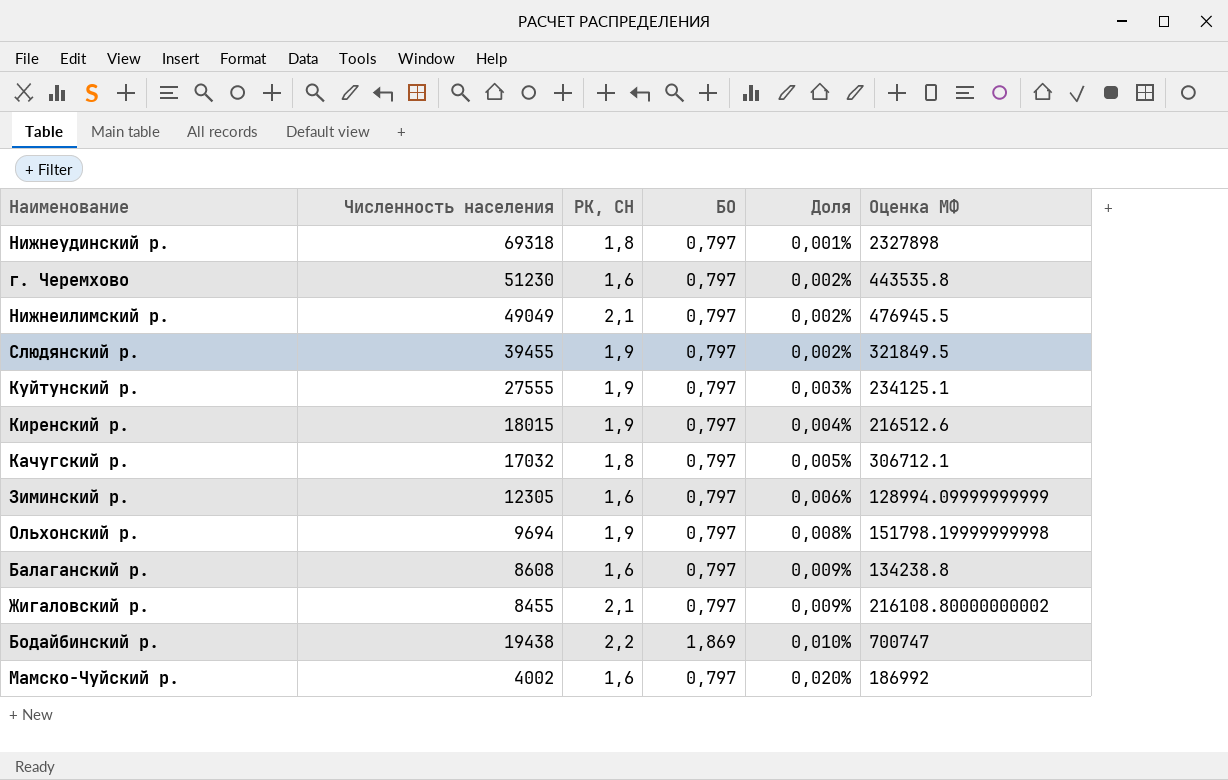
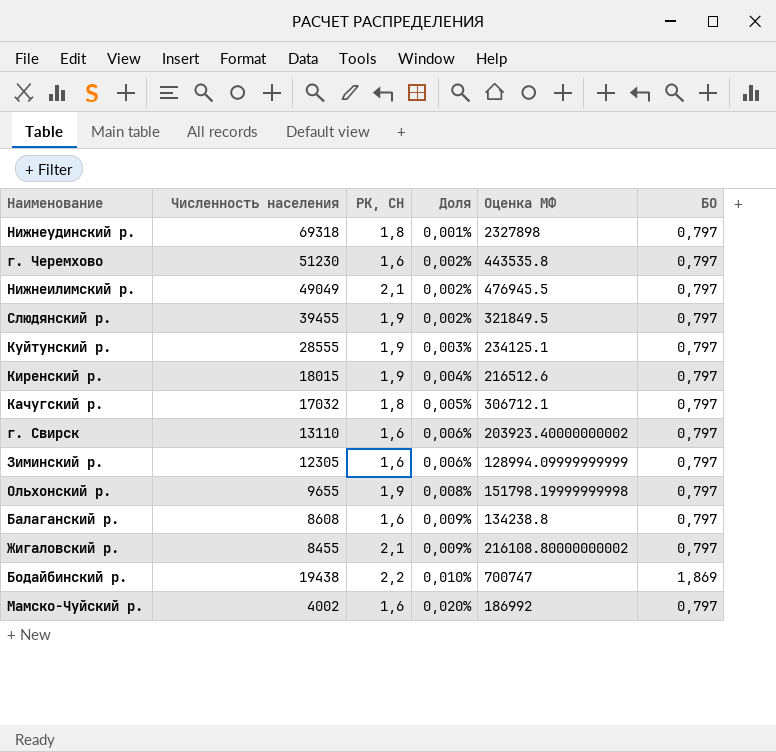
column БО | position: 4 -> 6
Куйтунский р. | Численность населения: 27555 -> 28555
row г. Свирск: none -> 13110 | 1,6 | 0,006% | 203923.40000000002 | 0,797
Ольхонский р. | Численность населения: 9694 -> 9655

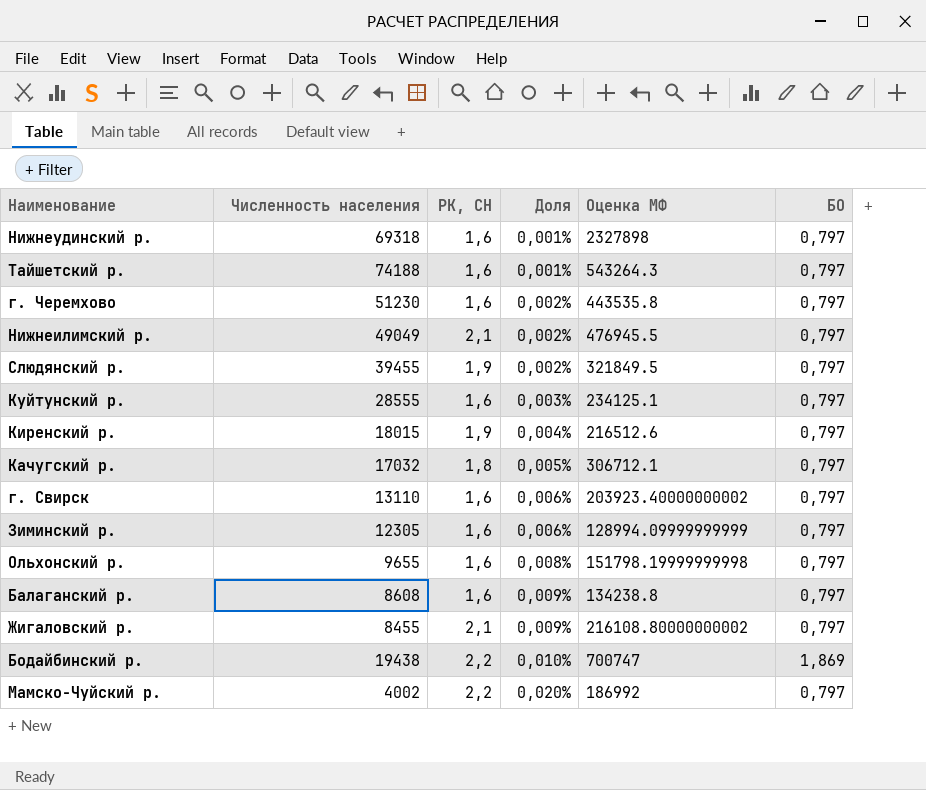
Нижнеудинский р. | РК, СН: 1,8 -> 1,6
row Тайшетский р.: none -> 74188 | 1,6 | 0,001% | 543264.3 | 0,797
Куйтунский р. | РК, СН: 1,9 -> 1,6
Ольхонский р. | РК, СН: 1,9 -> 1,6
Мамско-Чуйский р. | РК, СН: 1,6 -> 2,2

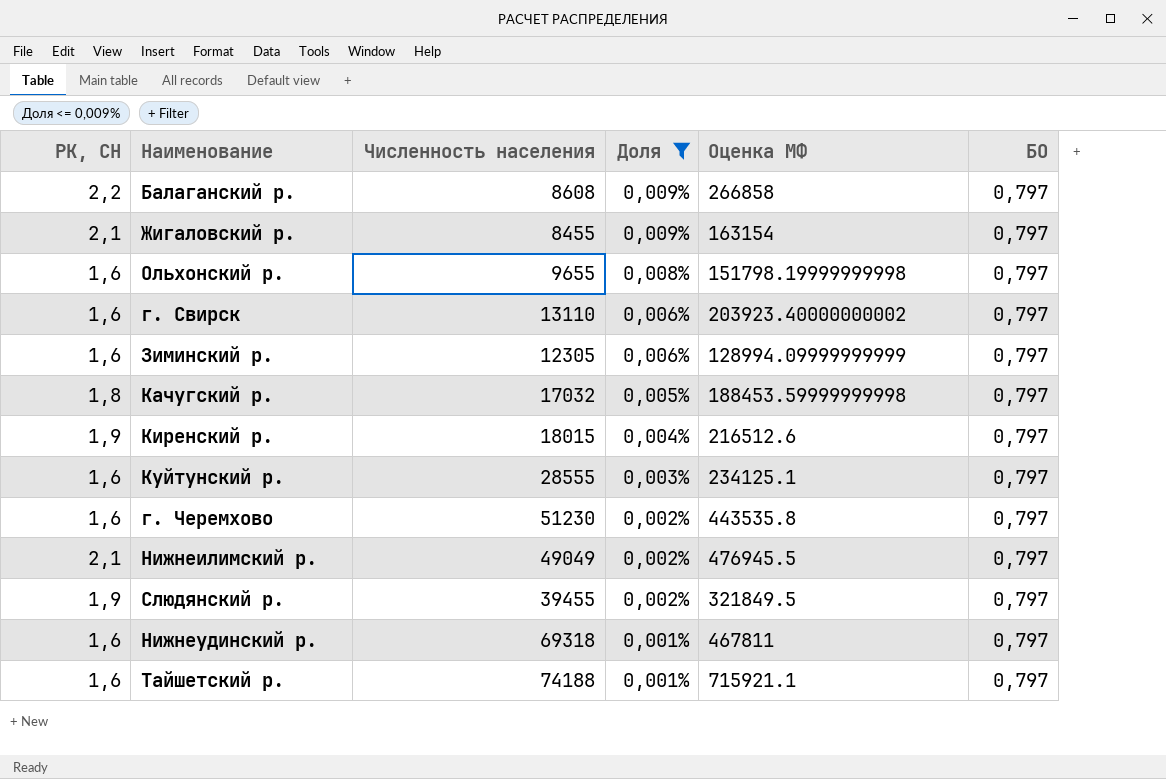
filter: none -> Доля <= 0,009%
row order: Доля ascending -> Доля descending
column РК, СН | position: 3 -> 1
Балаганский р. | РК, СН: 1,6 -> 2,2
Балаганский р. | Оценка МФ: 134238.8 -> 266858
Жигаловский р. | Оценка МФ: 216108.80000000002 -> 163154
Качугский р. | Оценка МФ: 306712.1 -> 188453.59999999998
Нижнеудинский р. | Оценка МФ: 2327898 -> 467811
Тайшетский р. | Оценка МФ: 543264.3 -> 715921.1

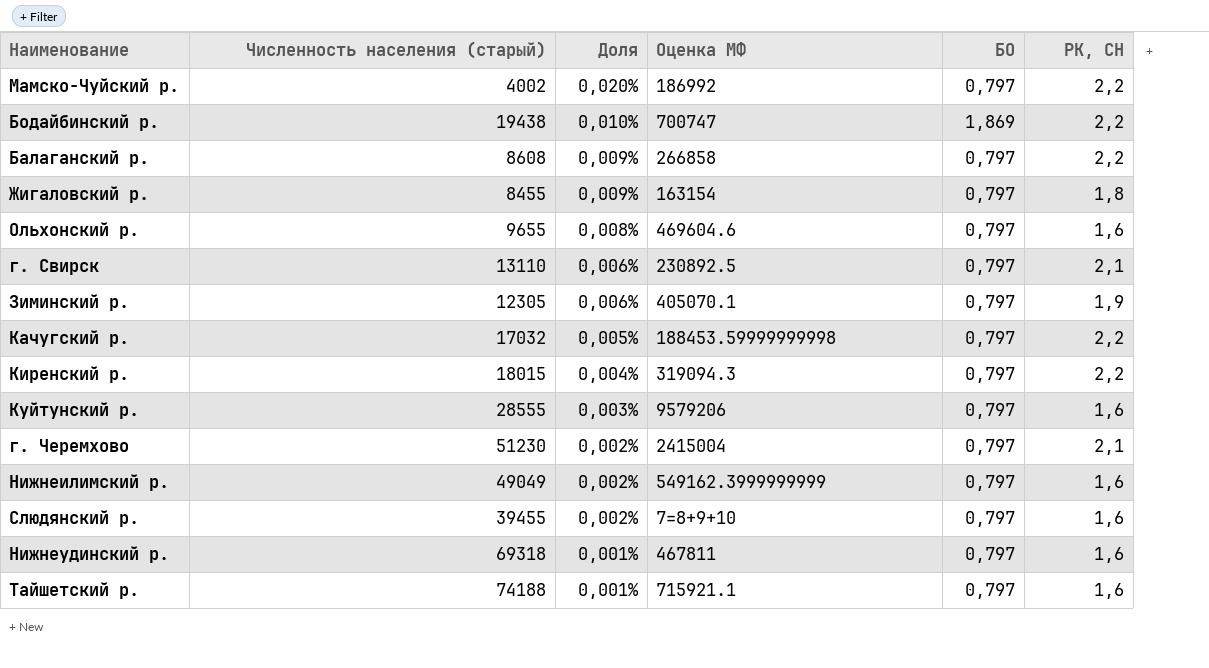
filter: Доля <= 0,009% -> none
column name: Численность населения -> Численность населения (старый)
column РК, СН | position: 1 -> 6
Жигаловский р. | РК, СН: 2,1 -> 1,8
Ольхонский р. | Оценка МФ: 151798.19999999998 -> 469604.6
г. Свирск | Оценка МФ: 203923.40000000002 -> 230892.5
г. Свирск | РК, СН: 1,6 -> 2,1
Зиминский р. | Оценка МФ: 128994.09999999999 -> 405070.1
Зиминский р. | РК, СН: 1,6 -> 1,9
Качугский р. | РК, СН: 1,8 -> 2,2
Киренский р. | Оценка МФ: 216512.6 -> 319094.3
Киренский р. | РК, СН: 1,9 -> 2,2
Куйтунский р. | Оценка МФ: 234125.1 -> 9579206
г. Черемхово | Оценка МФ: 443535.8 -> 2415004
г. Черемхово | РК, СН: 1,6 -> 2,1
Нижнеилимский р. | Оценка МФ: 476945.5 -> 549162.3999999999
Нижнеилимский р. | РК, СН: 2,1 -> 1,6
Слюдянский р. | Оценка МФ: 321849.5 -> 7=8+9+10
Слюдянский р. | РК, СН: 1,9 -> 1,6

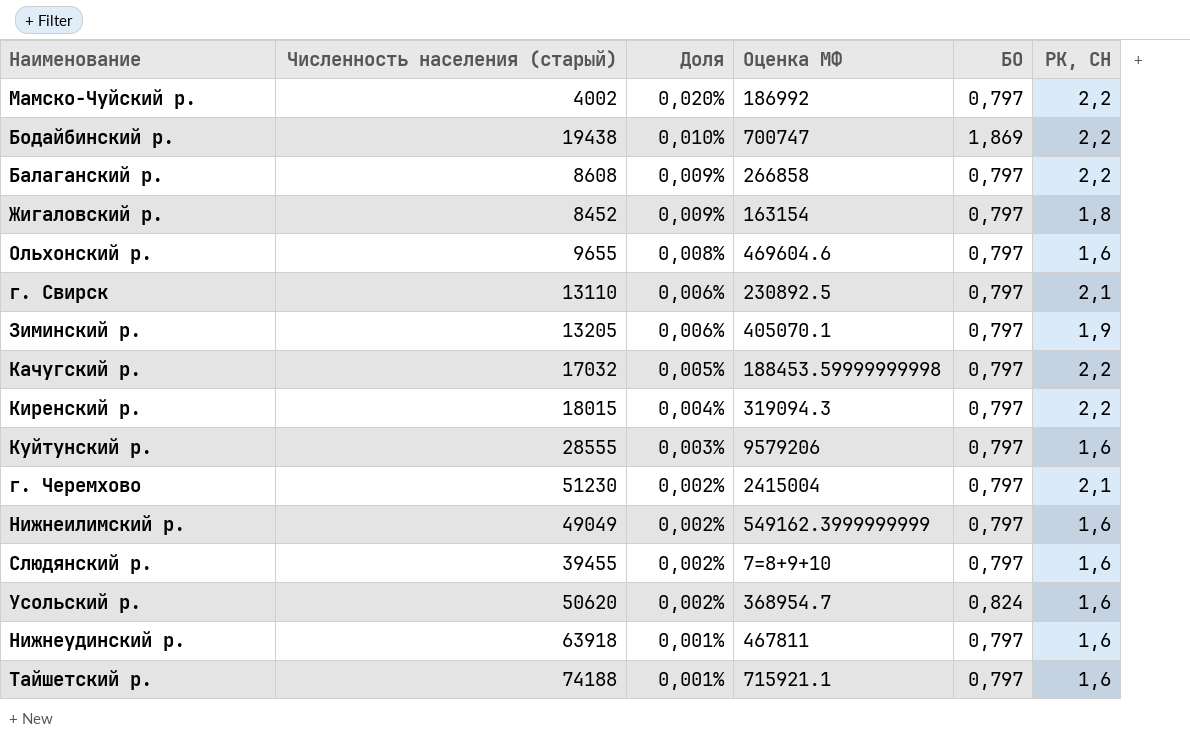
Жигаловский р. | Численность населения (старый): 8455 -> 8452
Зиминский р. | Численность населения (старый): 12305 -> 13205
row Усольский р.: none -> 50620 | 0,002% | 368954.7 | 0,824 | 1,6
Нижнеудинский р. | Численность населения (старый): 69318 -> 63918

